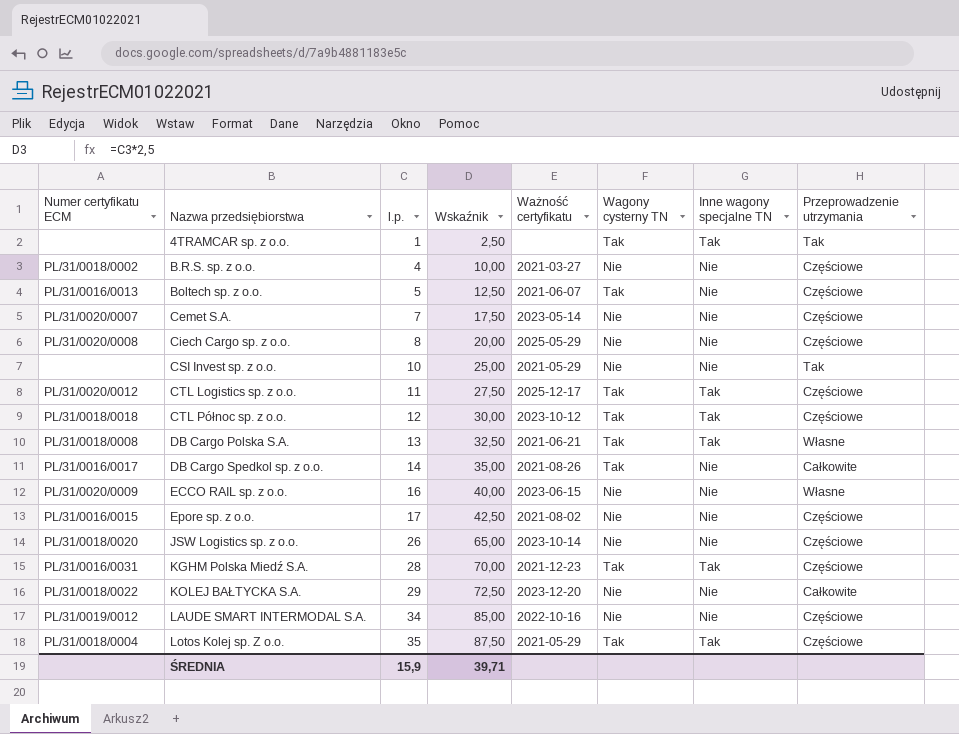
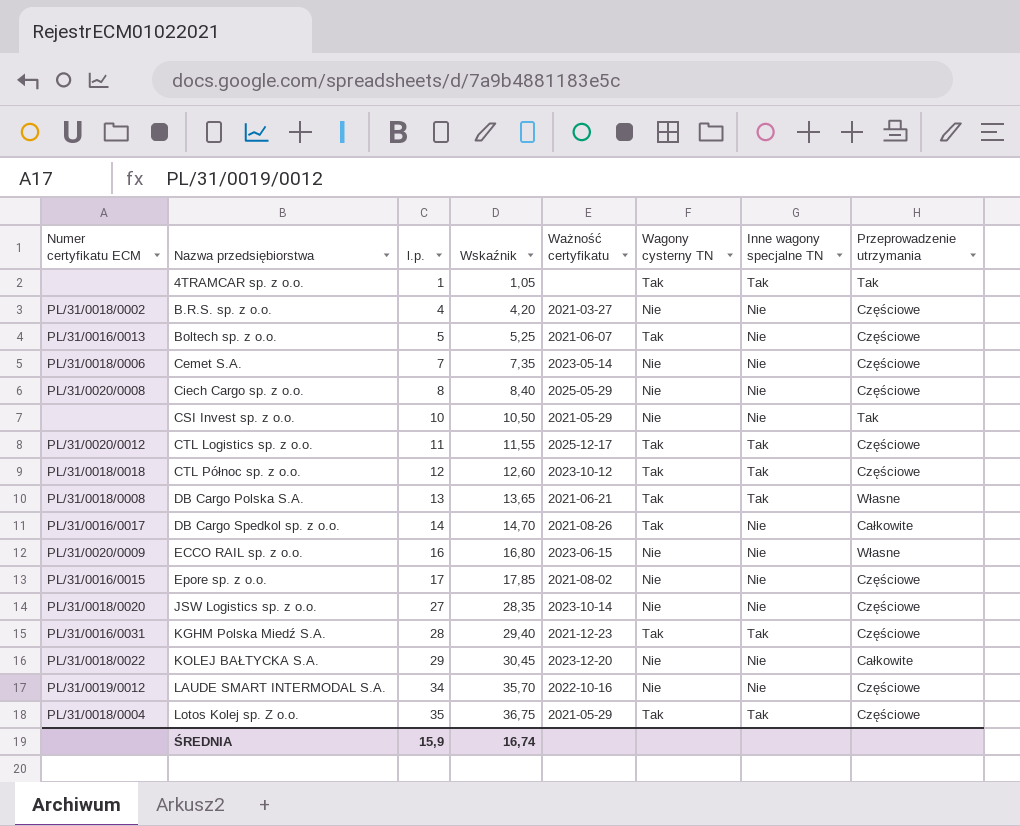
column Wskaźnik | formula: [l.p.] * 2,5 -> [l.p.] * 1,05
Cemet S.A. | Numer certyfikatu ECM: PL/31/0020/0007 -> PL/31/0018/0006
JSW Logistics sp. z o.o. | l.p.: 26 -> 27
ŚREDNIA | Wskaźnik: 39,71 -> 16,74

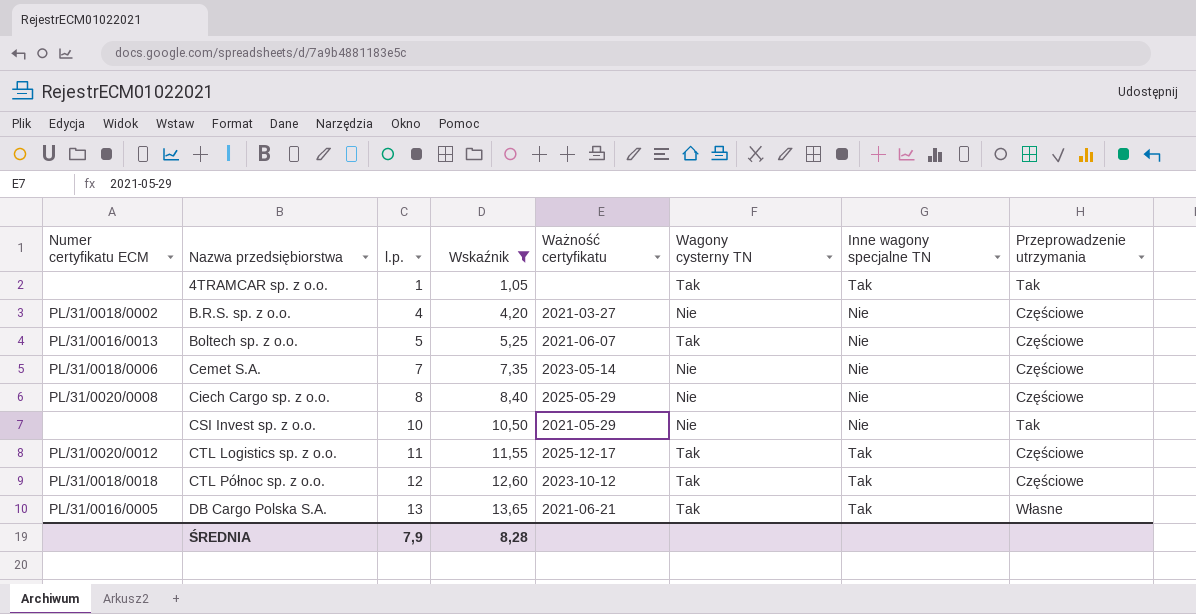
filter: none -> Wskaźnik <= 13,65
DB Cargo Polska S.A. | Numer certyfikatu ECM: PL/31/0018/0008 -> PL/31/0016/0005
ŚREDNIA | l.p.: 15,9 -> 7,9
ŚREDNIA | Wskaźnik: 16,74 -> 8,28

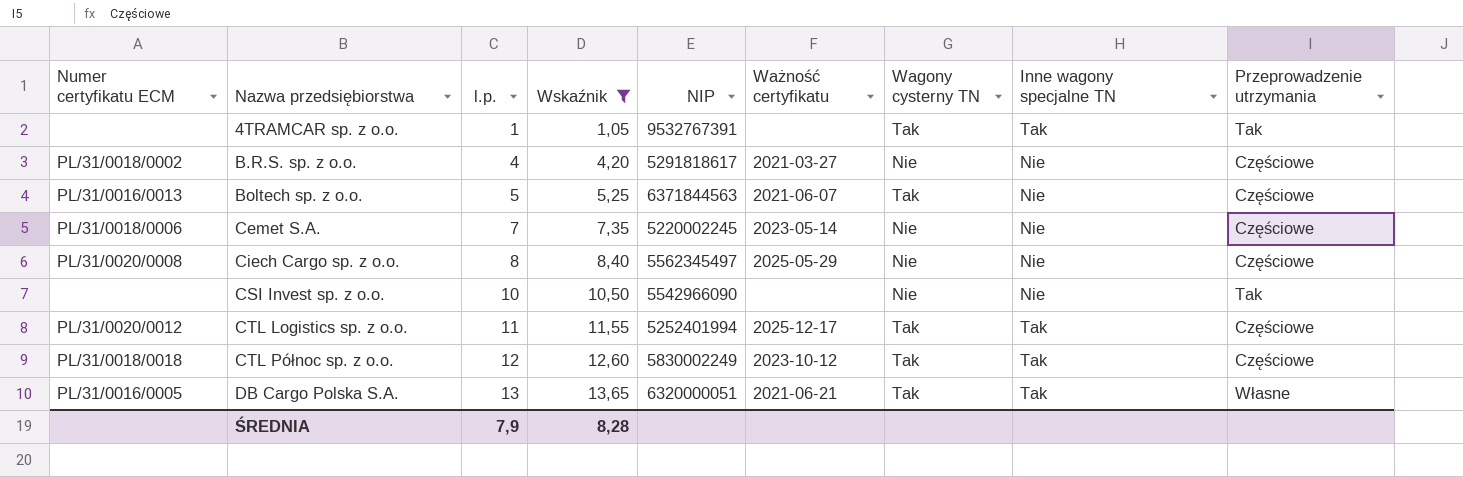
column NIP | position: none -> 5
CSI Invest sp. z o.o. | Ważność certyfikatu: 2021-05-29 -> none

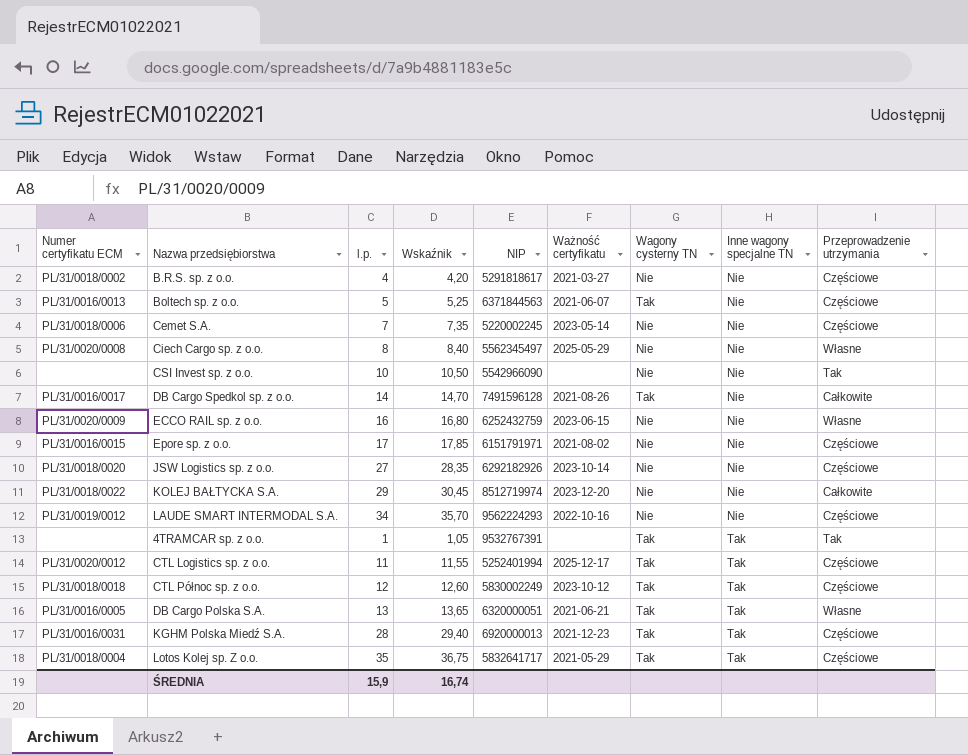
filter: Wskaźnik <= 13,65 -> none
row order: Nazwa przedsiębiorstwa ascending -> Inne wagony specjalne TN ascending
Ciech Cargo sp. z o.o. | Przeprowadzenie utrzymania: Częściowe -> Własne
ŚREDNIA | l.p.: 7,9 -> 15,9
ŚREDNIA | Wskaźnik: 8,28 -> 16,74

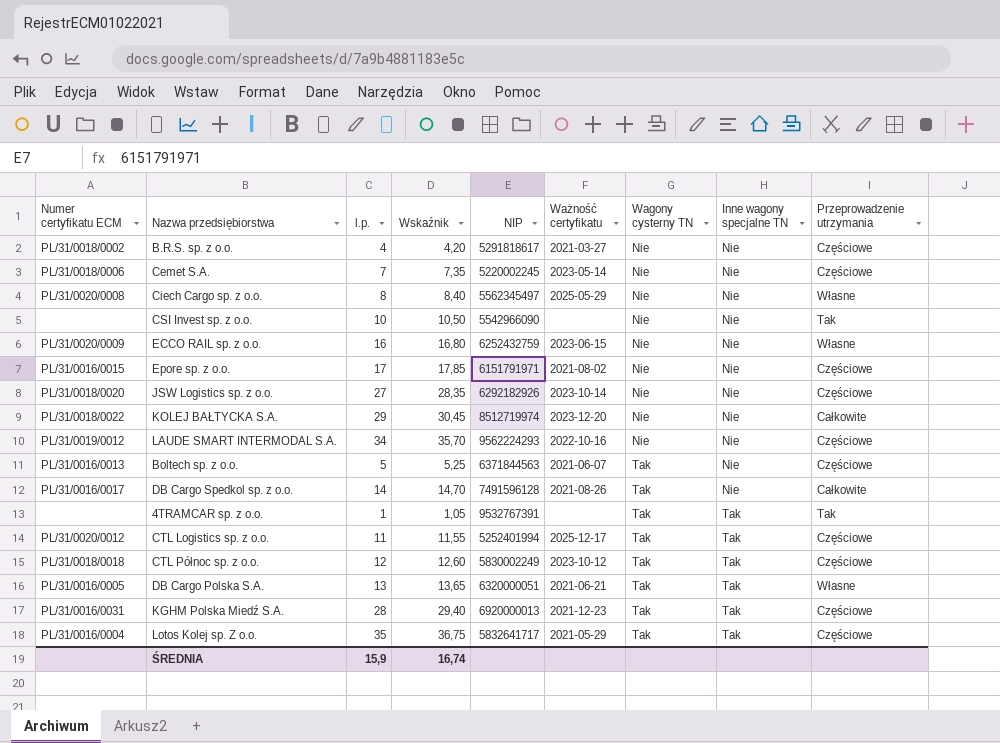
row order: Inne wagony specjalne TN ascending -> Wagony cysterny TN ascending
Lotos Kolej sp. Z o.o. | Numer certyfikatu ECM: PL/31/0018/0004 -> PL/31/0016/0004

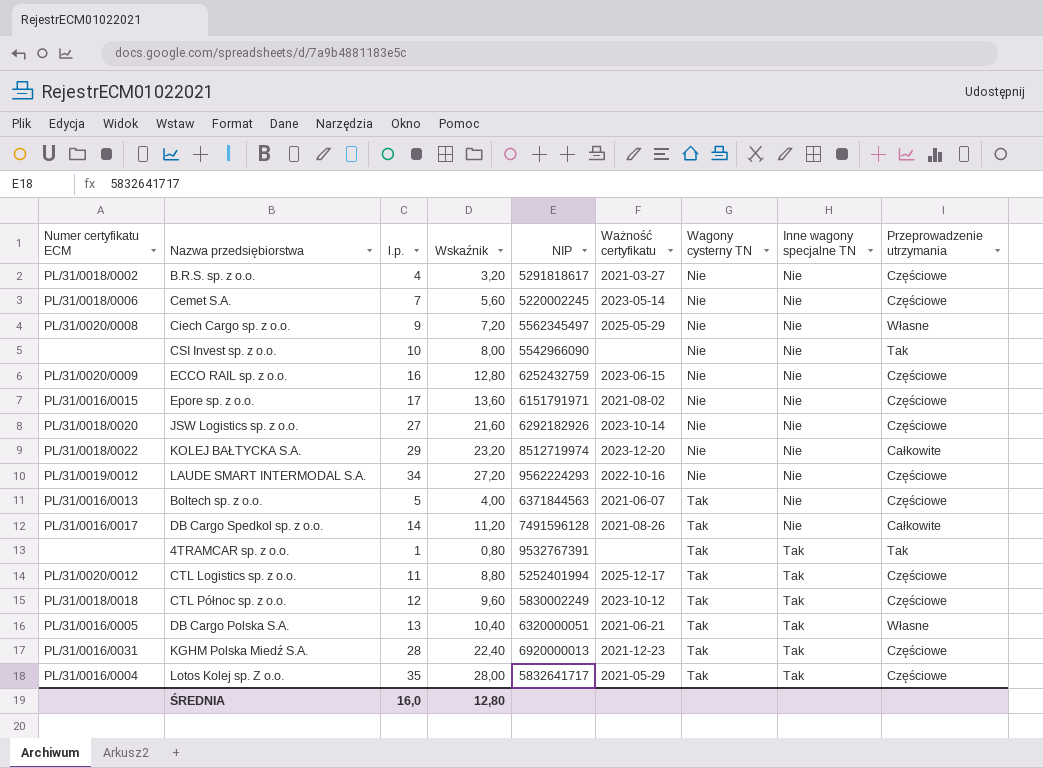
column Wskaźnik | formula: [l.p.] * 1,05 -> [l.p.] * 0,8
Ciech Cargo sp. z o.o. | l.p.: 8 -> 9
ECCO RAIL sp. z o.o. | Przeprowadzenie utrzymania: Własne -> Częściowe
ŚREDNIA | l.p.: 15,9 -> 16,0
ŚREDNIA | Wskaźnik: 16,74 -> 12,80

